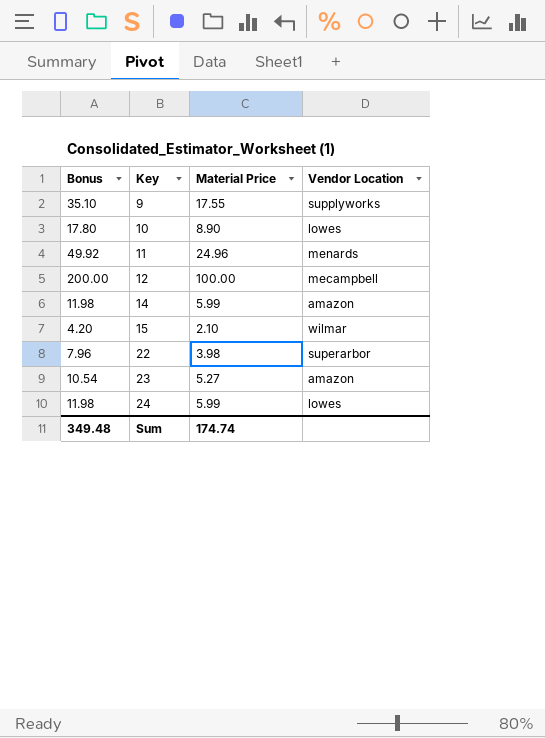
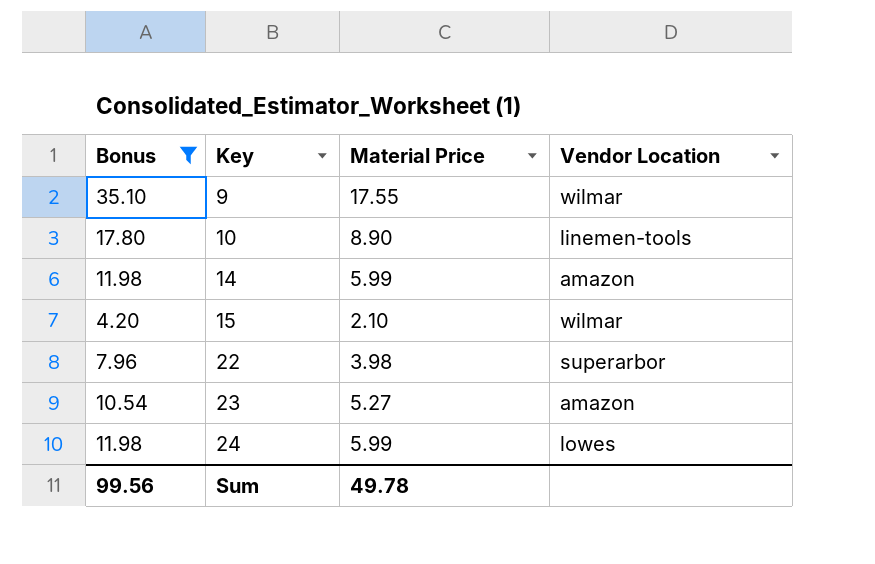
filter: none -> Bonus <= 35.10
9 | Vendor Location: supplyworks -> wilmar
10 | Vendor Location: lowes -> linemen-tools
Sum | Bonus: 349.48 -> 99.56
Sum | Material Price: 174.74 -> 49.78

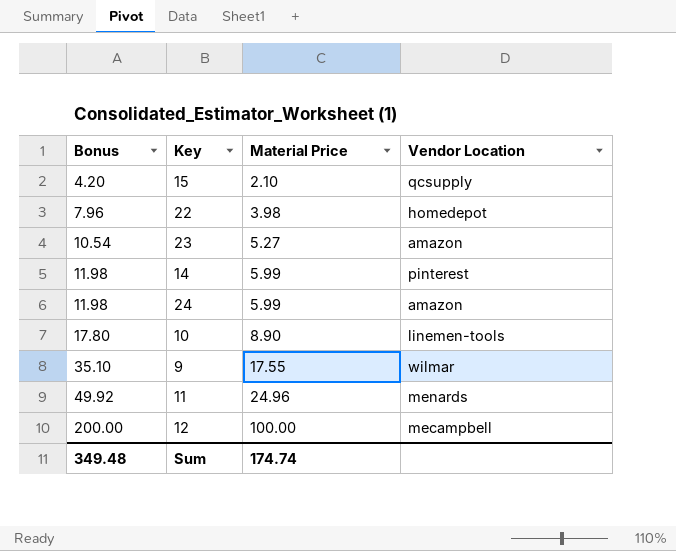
filter: Bonus <= 35.10 -> none
row order: Key ascending -> Bonus ascending
15 | Vendor Location: wilmar -> qcsupply
22 | Vendor Location: superarbor -> homedepot
14 | Vendor Location: amazon -> pinterest
24 | Vendor Location: lowes -> amazon
Sum | Bonus: 99.56 -> 349.48
Sum | Material Price: 49.78 -> 174.74

